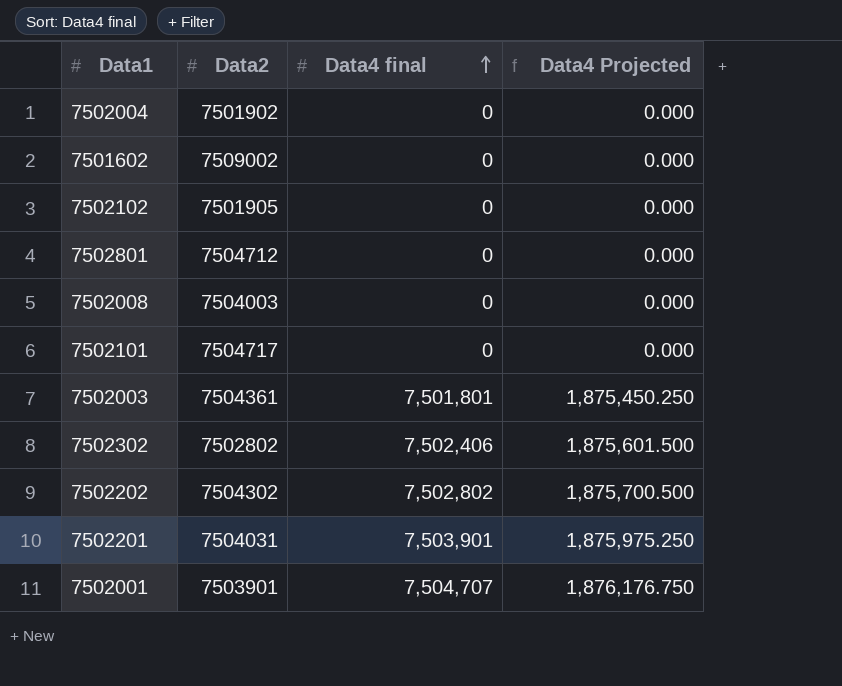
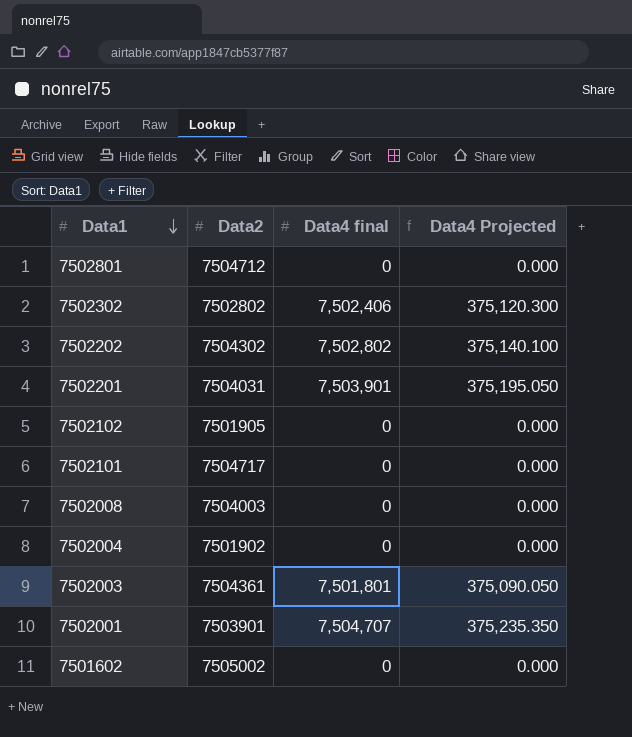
row order: Data4 final ascending -> Data1 descending
column Data4 Projected | formula: [Data4 final] * 0.25 -> [Data4 final] * 0.05
7501602 | Data2: 7509002 -> 7505002

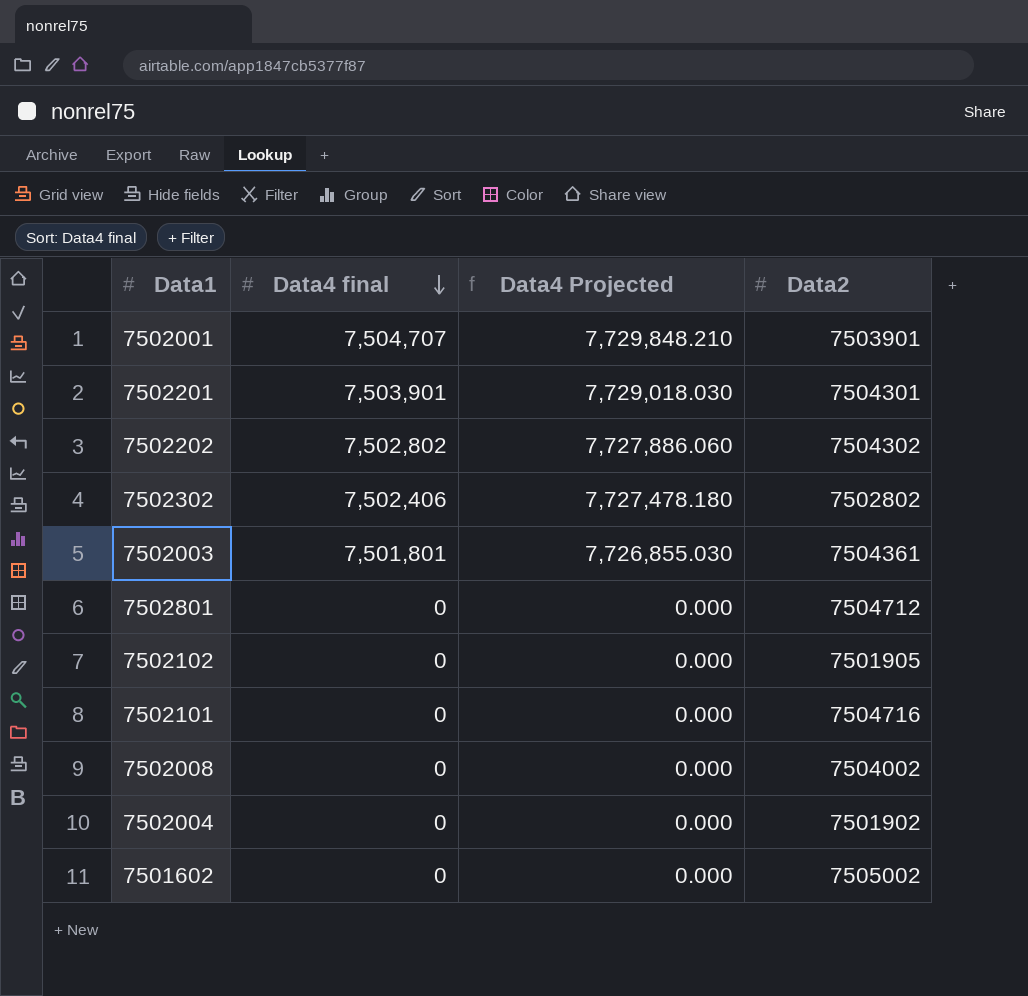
row order: Data1 descending -> Data4 final descending
column Data4 Projected | formula: [Data4 final] * 0.05 -> [Data4 final] * 1.03
column Data2 | position: 2 -> 4
7502201 | Data2: 7504031 -> 7504301
7502101 | Data2: 7504717 -> 7504716
7502008 | Data2: 7504003 -> 7504002

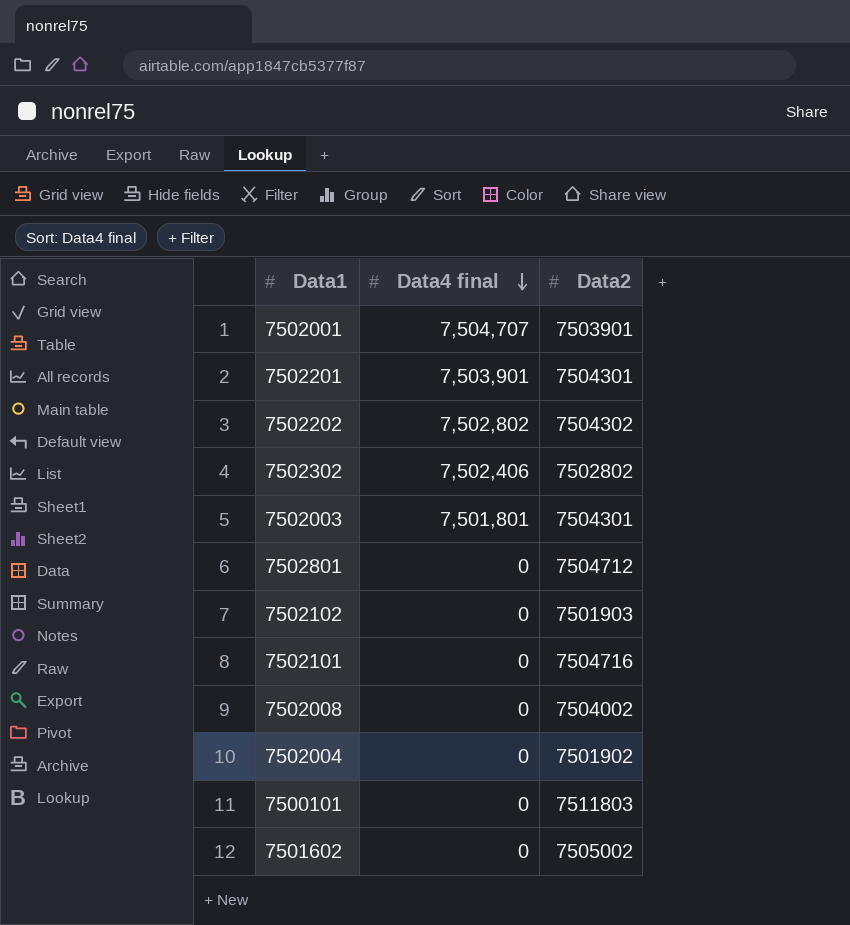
column Data4 Projected | formula: [Data4 final] * 1.03 -> none
7502003 | Data2: 7504361 -> 7504301
7502102 | Data2: 7501905 -> 7501903
row 7500101: none -> 0 | 7511803

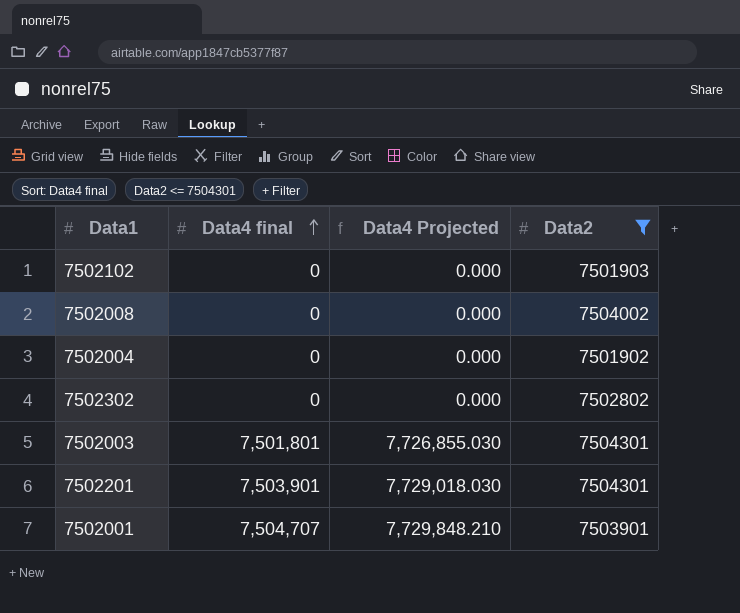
filter: none -> Data2 <= 7504301
row order: Data4 final descending -> Data4 final ascending
column Data4 Projected | formula: none -> [Data4 final] * 1.03
7502302 | Data4 final: 7,502,406 -> 0

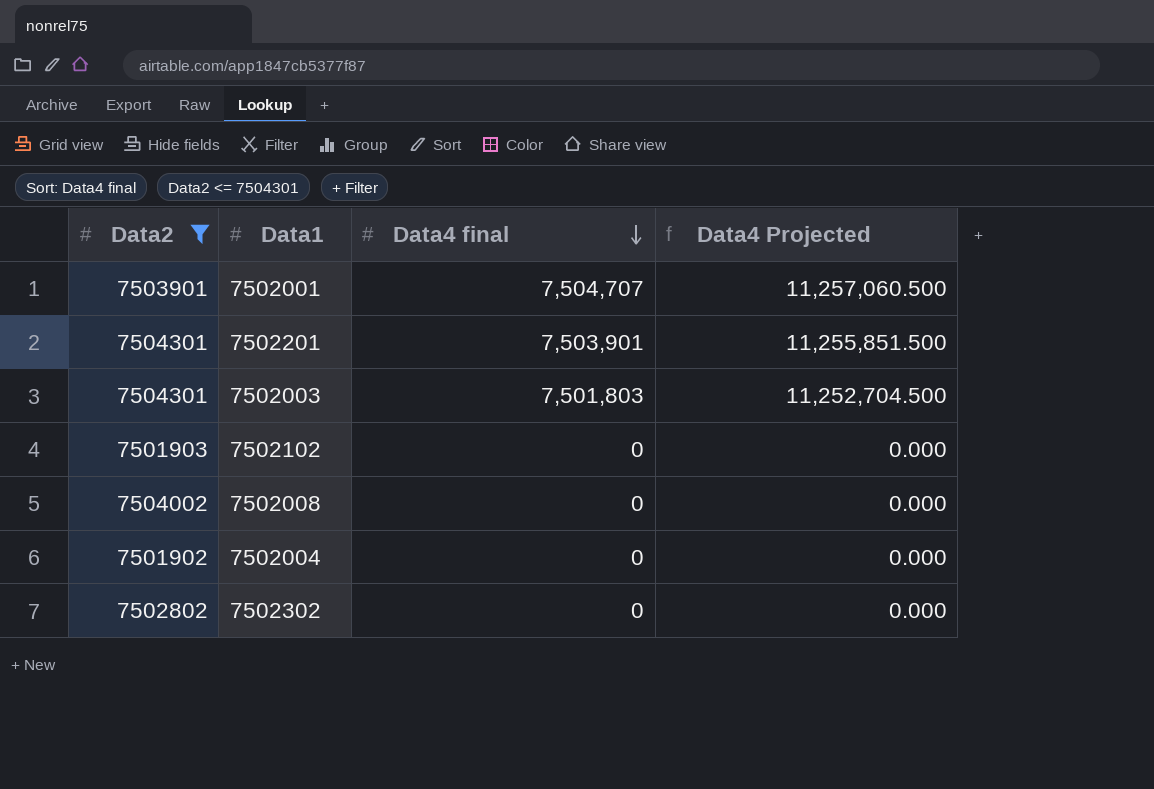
row order: Data4 final ascending -> Data4 final descending
column Data2 | position: 4 -> 1
column Data4 Projected | formula: [Data4 final] * 1.03 -> [Data4 final] * 1.5
7502003 | Data4 final: 7,501,801 -> 7,501,803

